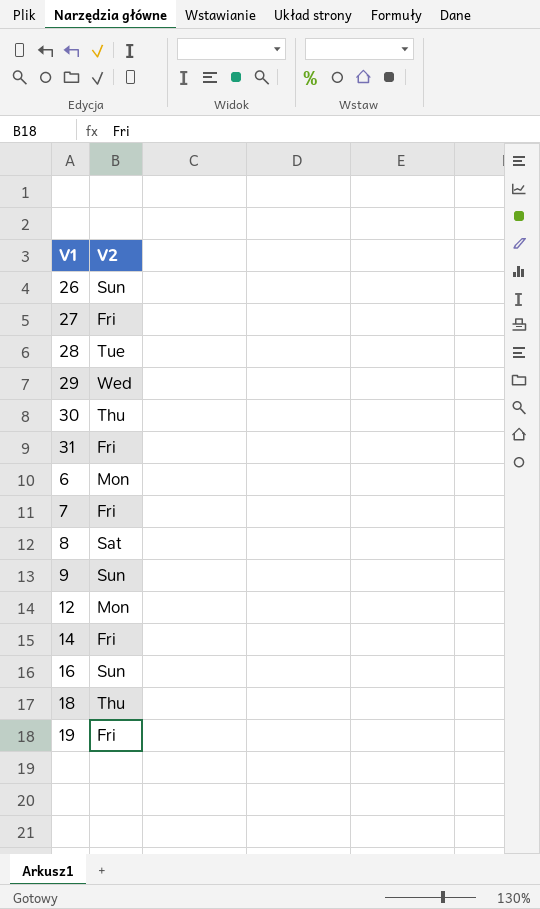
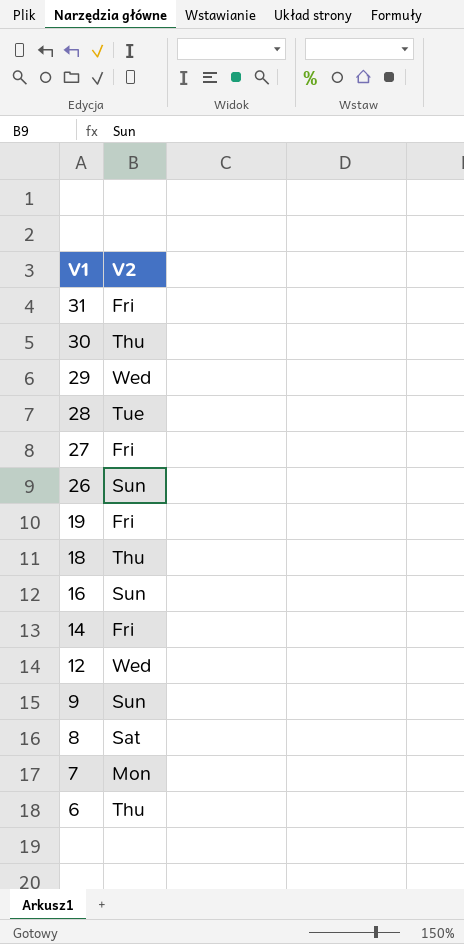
row order: none -> V1 descending
12 | V2: Mon -> Wed
7 | V2: Fri -> Mon
6 | V2: Mon -> Thu

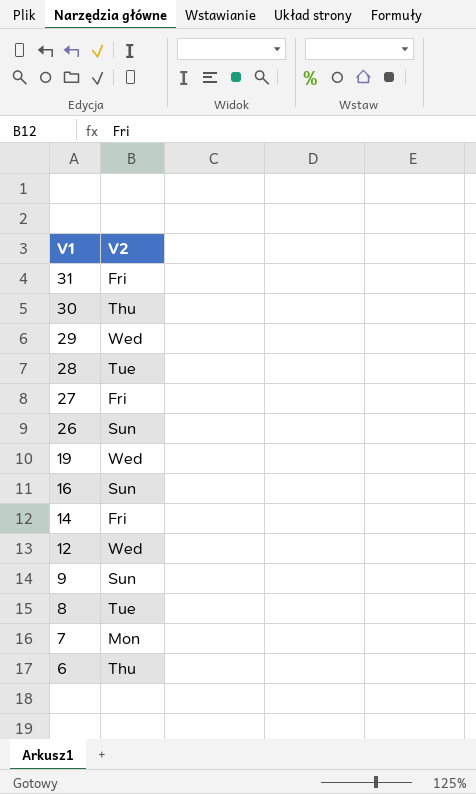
row 18: Thu -> none
19 | V2: Fri -> Wed
8 | V2: Sat -> Tue

